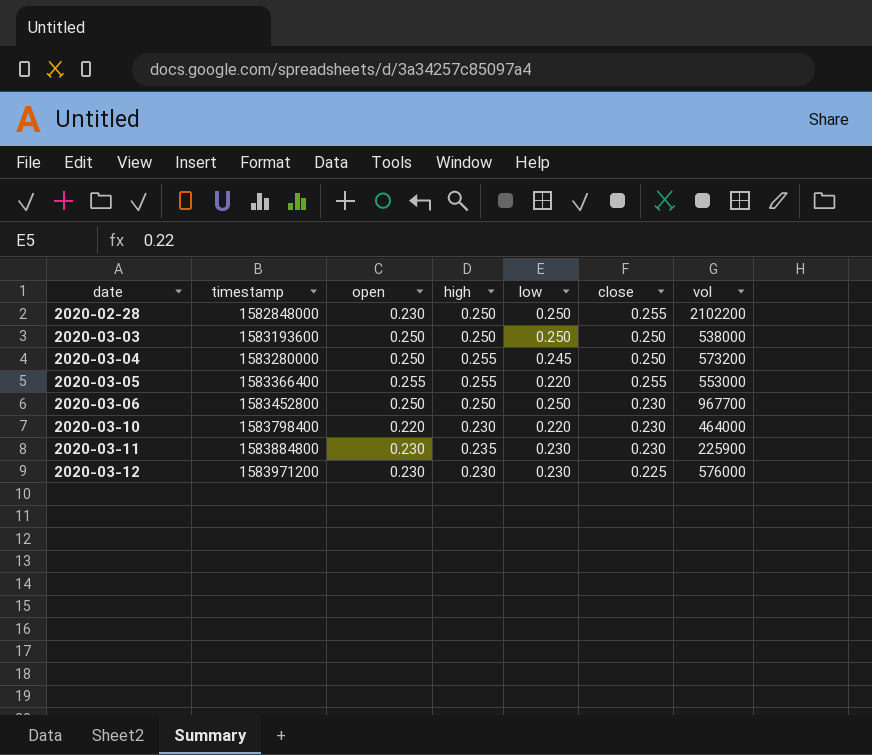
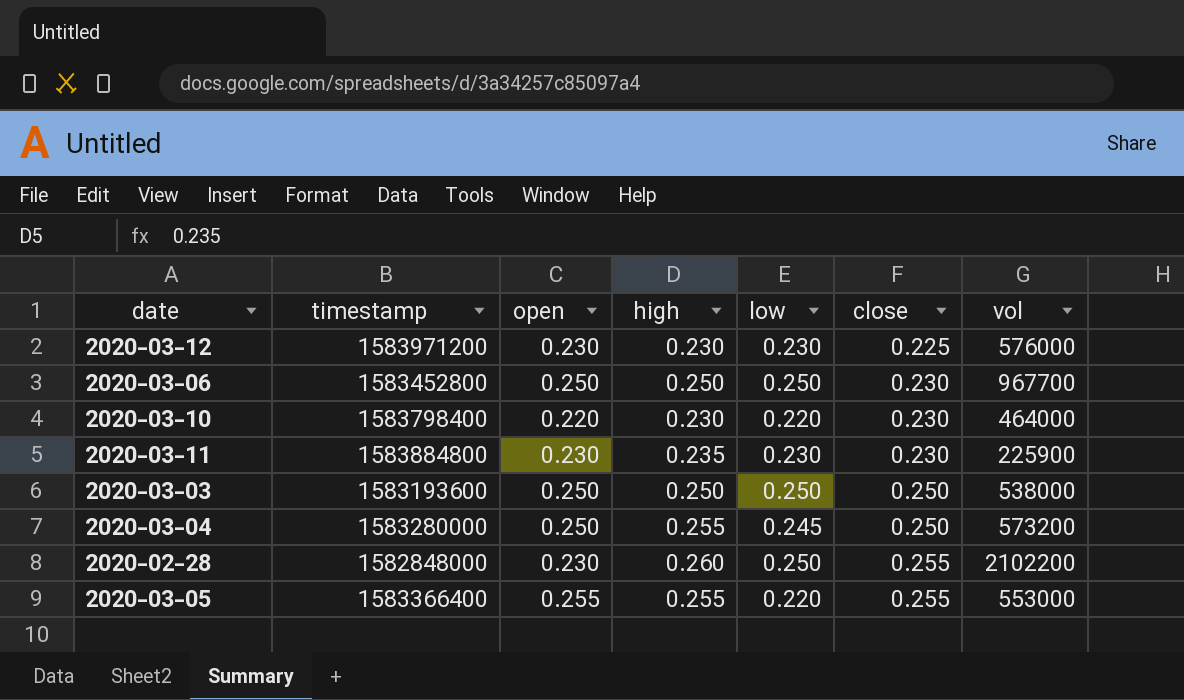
row order: date ascending -> close ascending
2020-02-28 | high: 0.250 -> 0.260

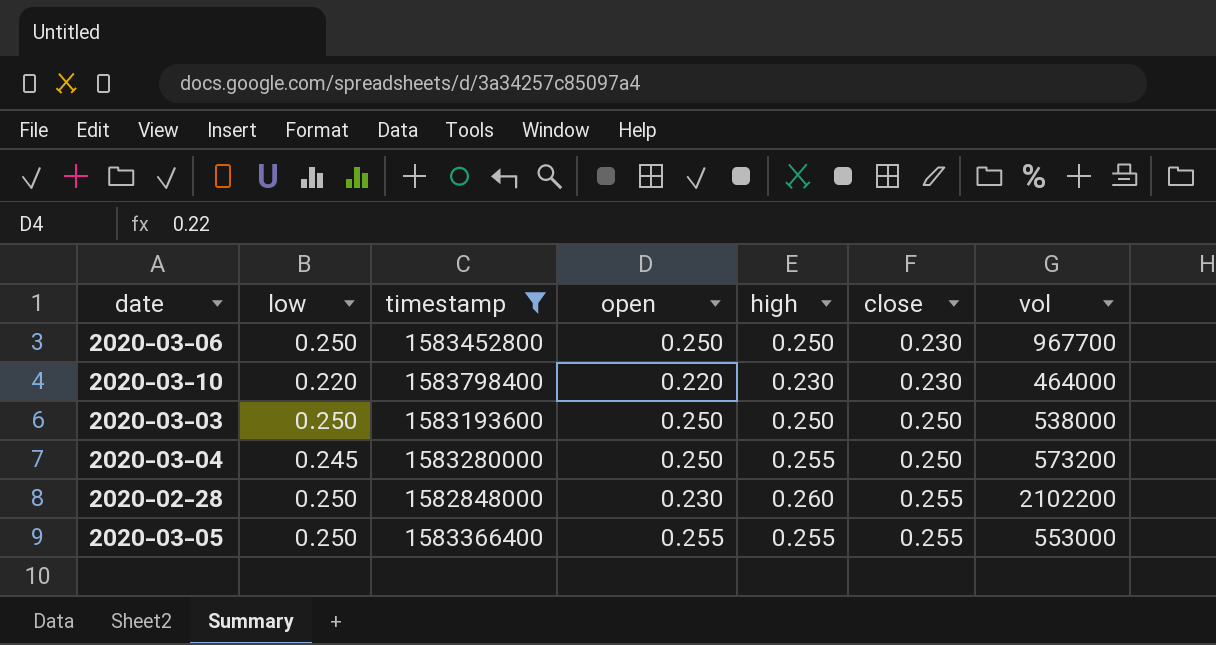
filter: none -> timestamp <= 1583798400
column low | position: 5 -> 2
2020-03-05 | low: 0.220 -> 0.250

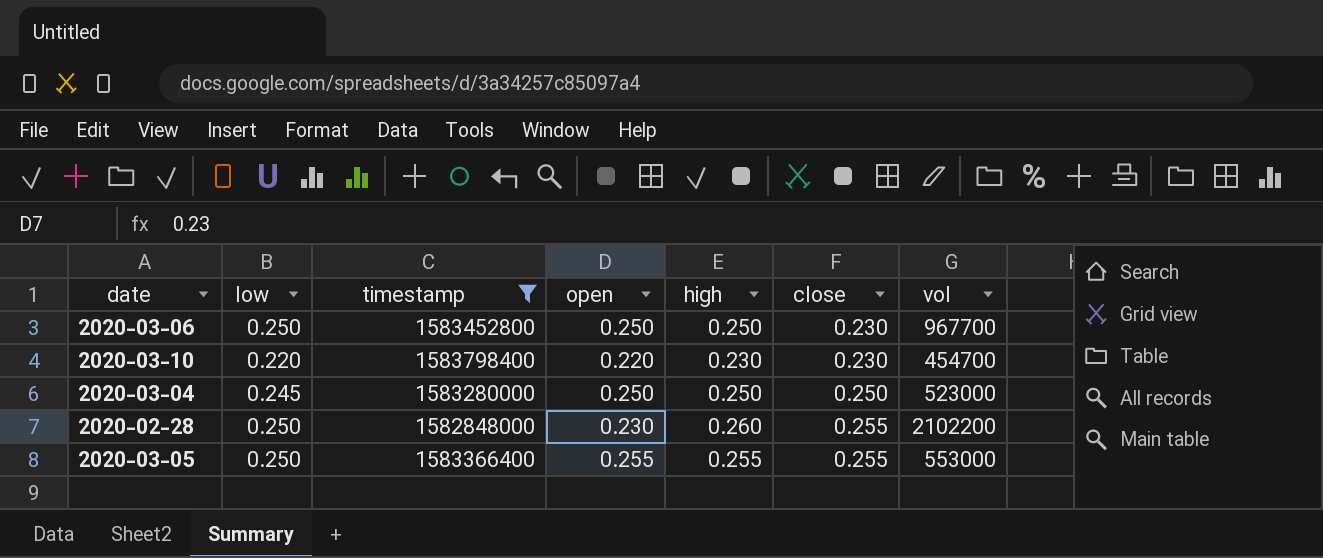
row 2020-03-03: 0.250 | 1583193600 | 0.250 | 0.250 | 0.250 | 538000 -> none
2020-03-10 | vol: 464000 -> 454700
2020-03-04 | high: 0.255 -> 0.250
2020-03-04 | vol: 573200 -> 523000

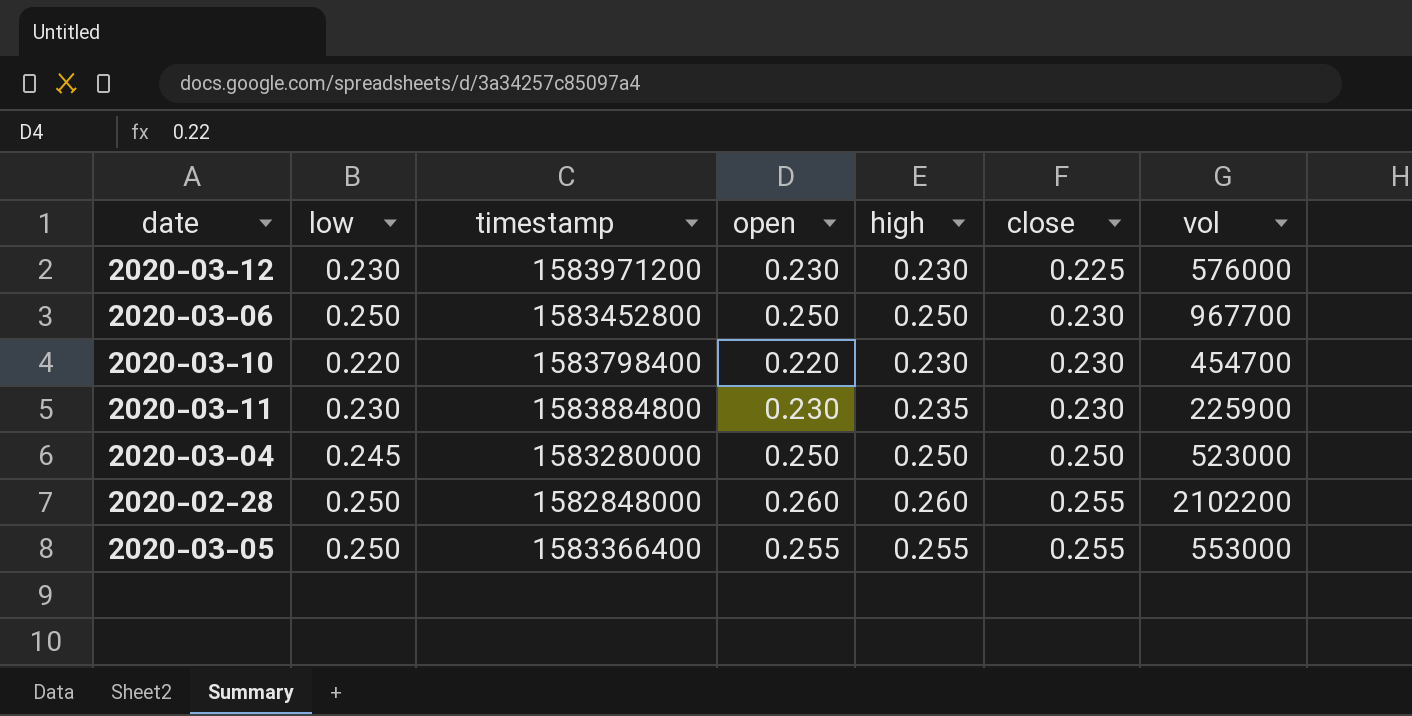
filter: timestamp <= 1583798400 -> none
2020-02-28 | open: 0.230 -> 0.260

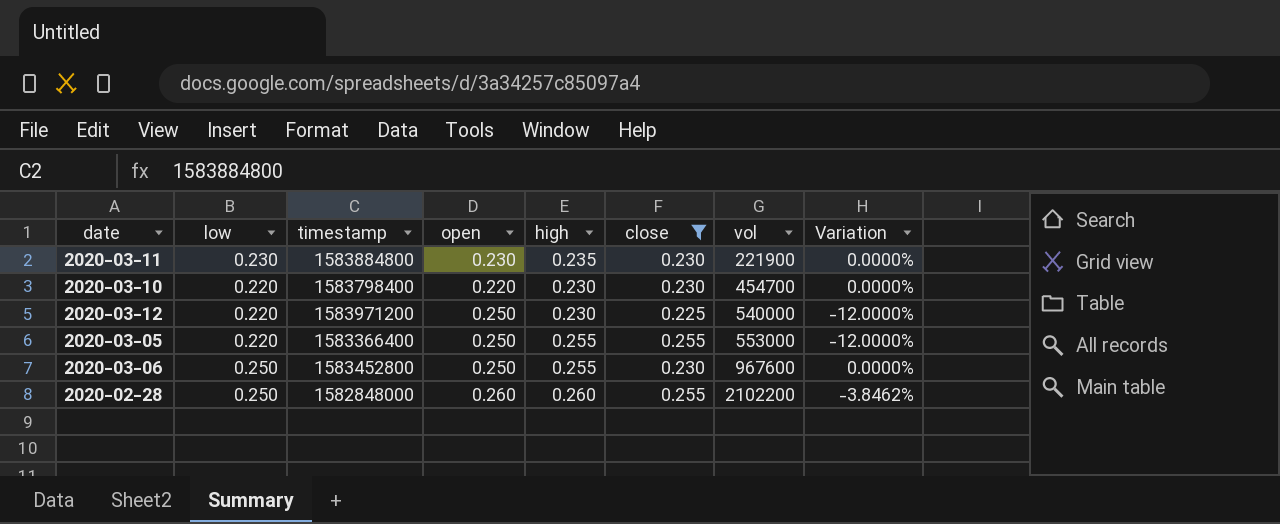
filter: none -> close != 0.250
row order: close ascending -> vol ascending
column Variation | formula: none -> ([low] - [open]) / [open]
2020-03-11 | vol: 225900 -> 221900
2020-03-12 | low: 0.230 -> 0.220
2020-03-12 | open: 0.230 -> 0.250
2020-03-12 | vol: 576000 -> 540000
2020-03-05 | low: 0.250 -> 0.220
2020-03-05 | open: 0.255 -> 0.250
2020-03-06 | high: 0.250 -> 0.255
2020-03-06 | vol: 967700 -> 967600

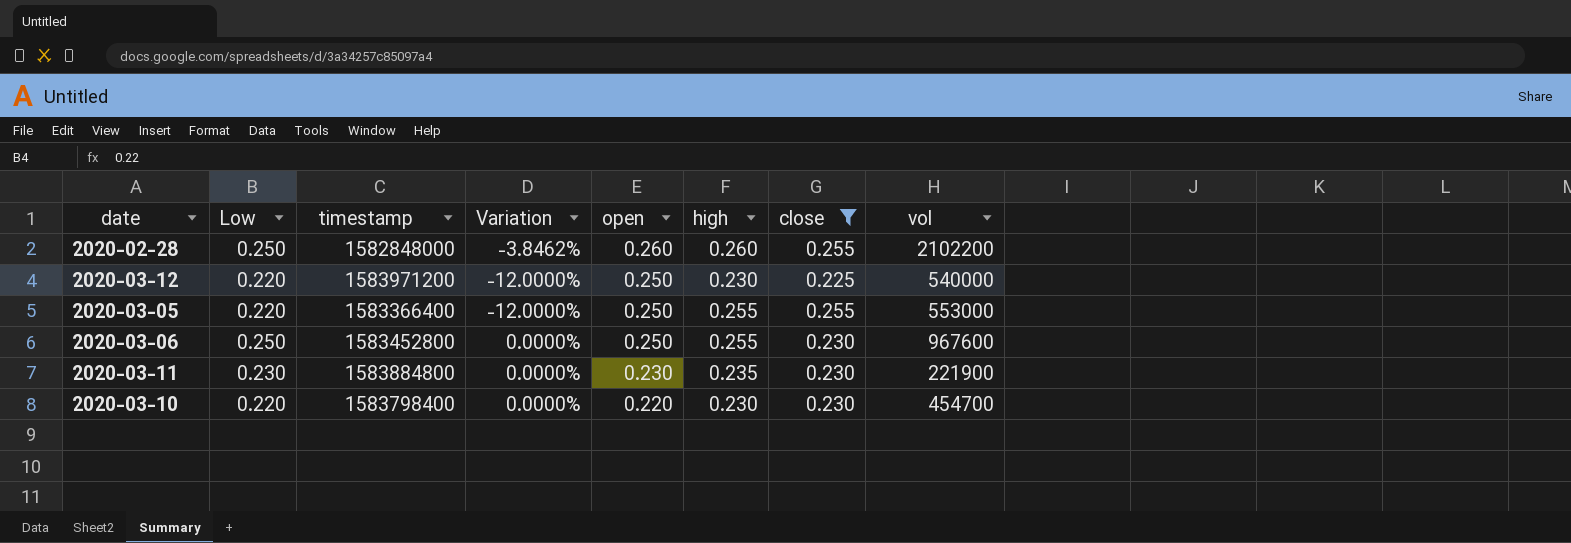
row order: vol ascending -> open descending
column name: low -> Low
column Variation | position: 8 -> 4

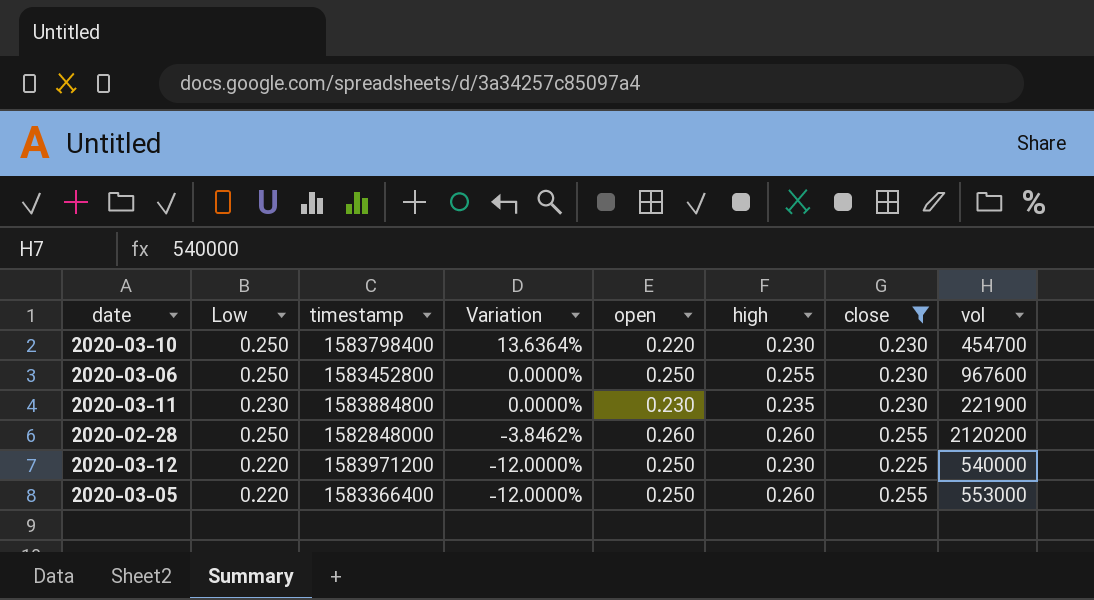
row order: open descending -> Variation descending
2020-03-10 | Low: 0.220 -> 0.250
2020-03-10 | Variation: 0.0000% -> 13.6364%
2020-02-28 | vol: 2102200 -> 2120200
2020-03-05 | high: 0.255 -> 0.260

